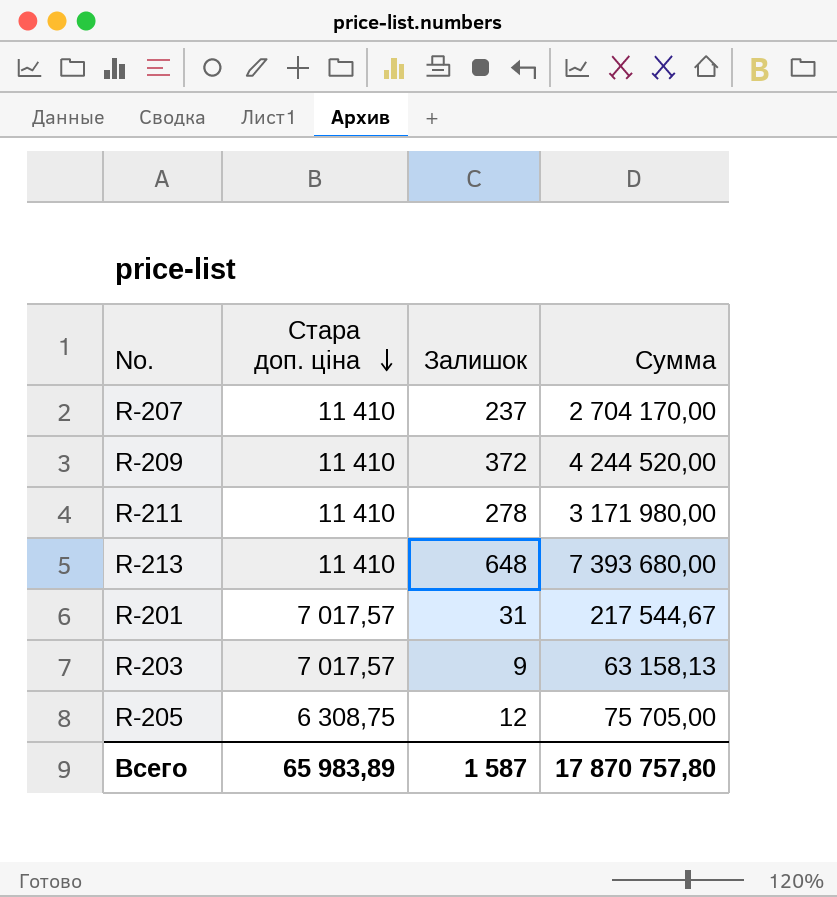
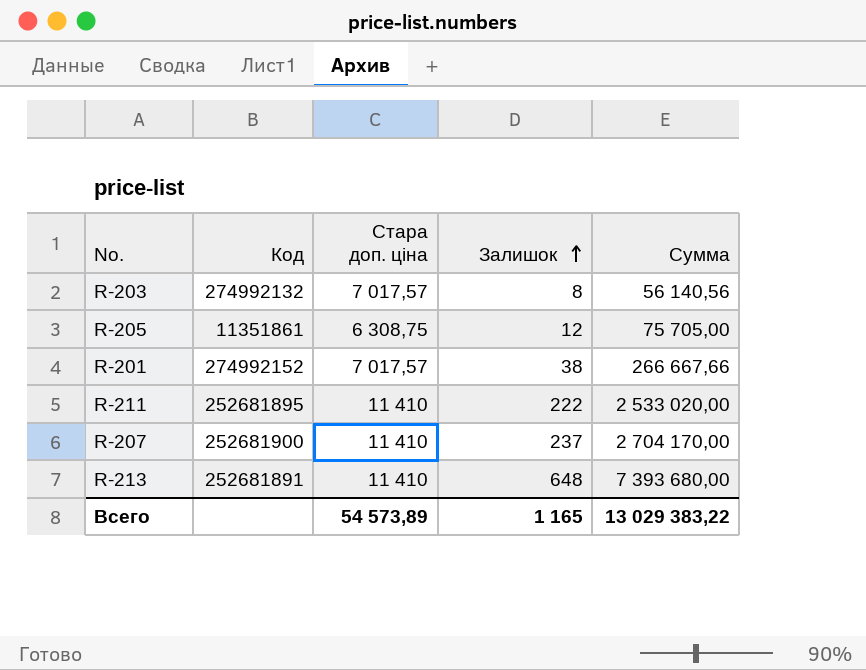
row order: Стара доп. ціна descending -> Залишок ascending
column Код | position: none -> 2
row R-209: 11 410 | 372 | 4 244 520,00 -> none
R-203 | Залишок: 9 -> 8
R-203 | Сумма: 63 158,13 -> 56 140,56
R-201 | Залишок: 31 -> 38
R-201 | Сумма: 217 544,67 -> 266 667,66
R-211 | Залишок: 278 -> 222
R-211 | Сумма: 3 171 980,00 -> 2 533 020,00
Всего | Стара доп. ціна: 65 983,89 -> 54 573,89
Всего | Залишок: 1 587 -> 1 165
Всего | Сумма: 17 870 757,80 -> 13 029 383,22

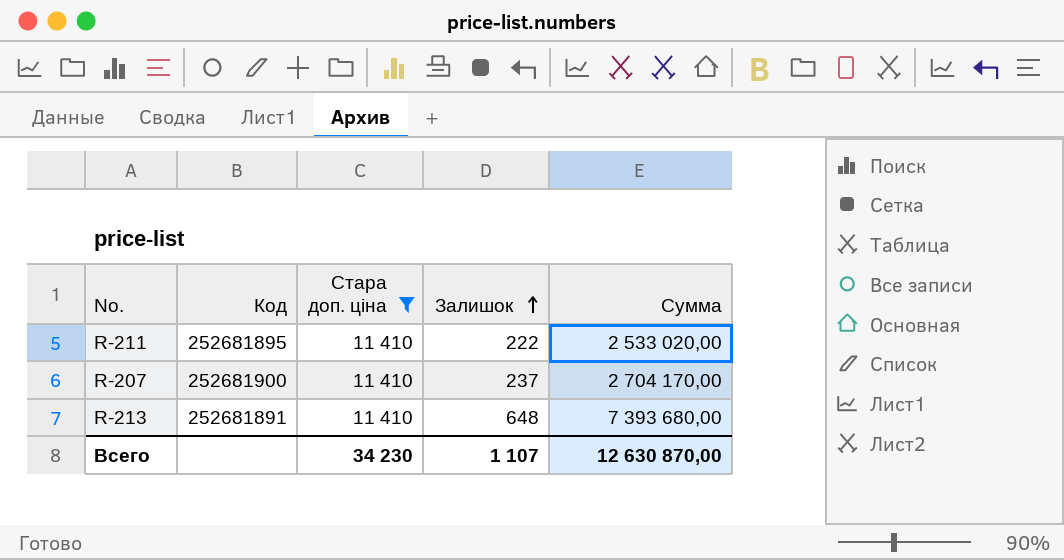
filter: none -> Стара доп. ціна = 11 410
Всего | Стара доп. ціна: 54 573,89 -> 34 230
Всего | Залишок: 1 165 -> 1 107
Всего | Сумма: 13 029 383,22 -> 12 630 870,00

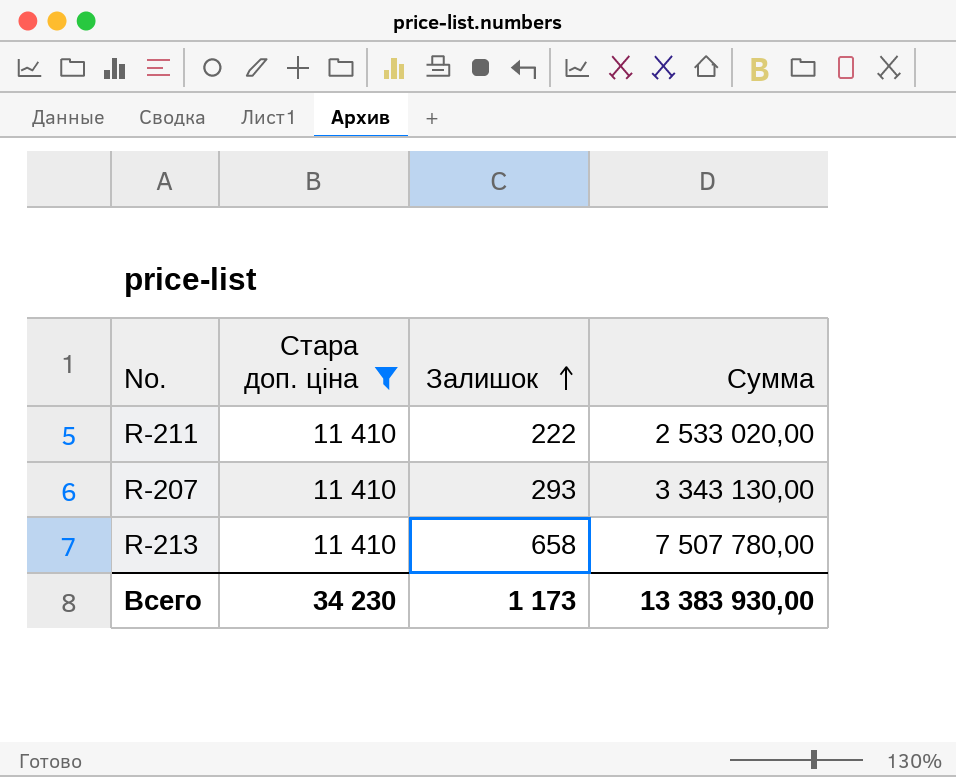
column Код | position: 2 -> none
R-207 | Залишок: 237 -> 293
R-207 | Сумма: 2 704 170,00 -> 3 343 130,00
R-213 | Залишок: 648 -> 658
R-213 | Сумма: 7 393 680,00 -> 7 507 780,00
Всего | Залишок: 1 107 -> 1 173
Всего | Сумма: 12 630 870,00 -> 13 383 930,00

